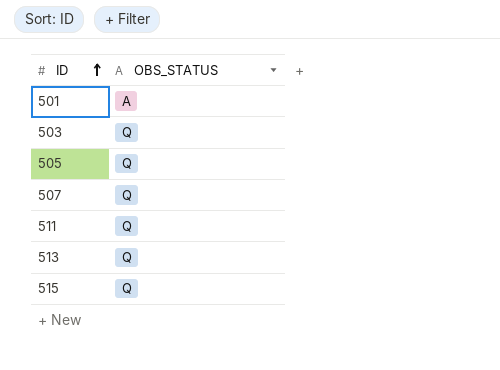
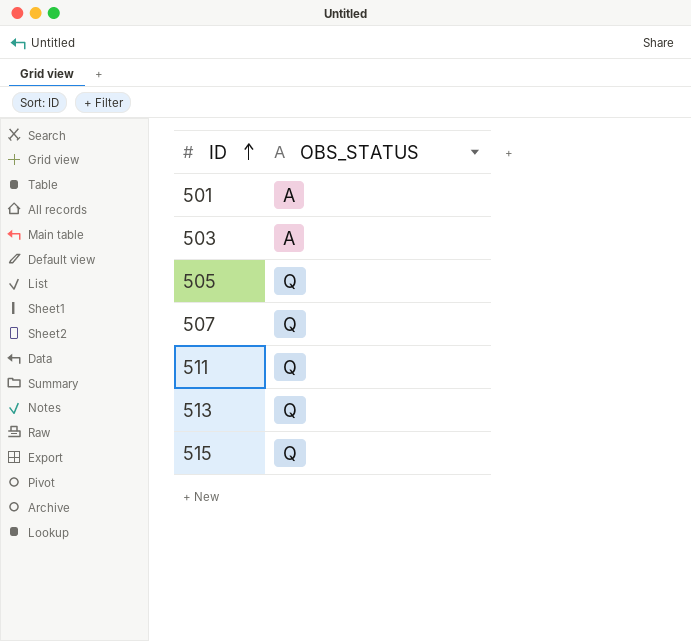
503 | OBS_STATUS: Q -> A

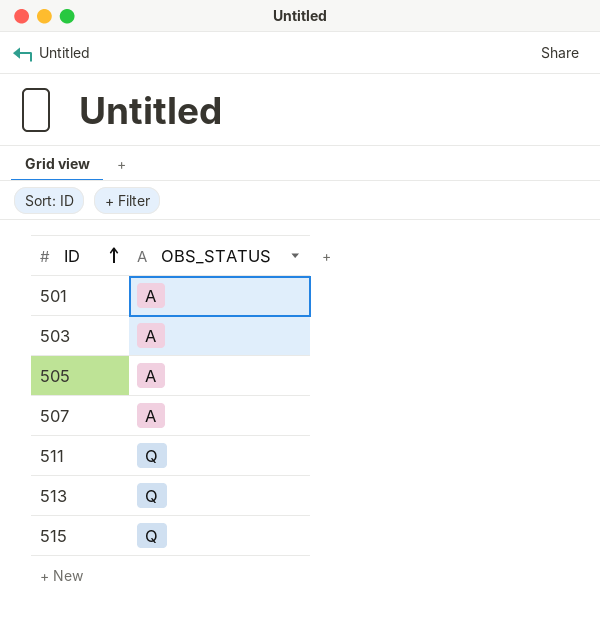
505 | OBS_STATUS: Q -> A
507 | OBS_STATUS: Q -> A

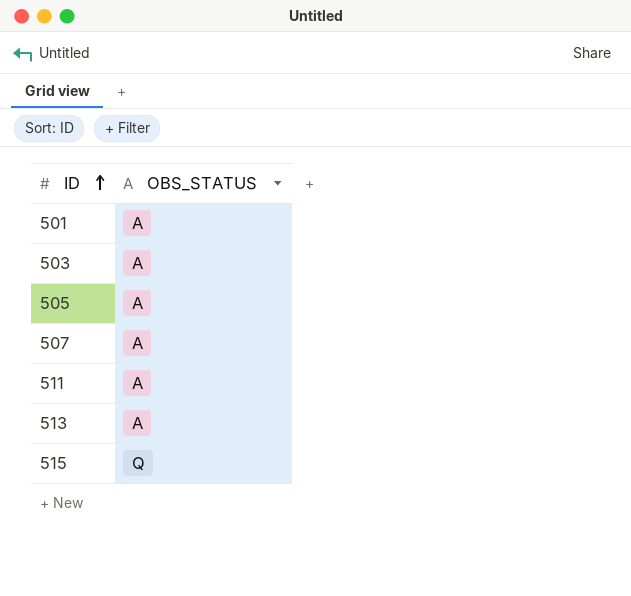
511 | OBS_STATUS: Q -> A
513 | OBS_STATUS: Q -> A

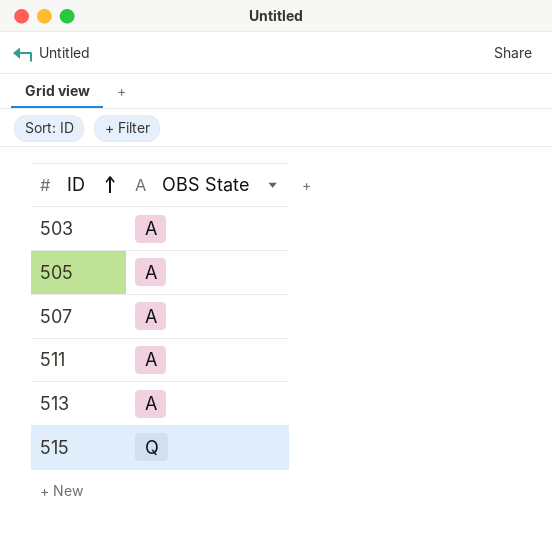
column name: OBS_STATUS -> OBS State
row 501: A -> none

